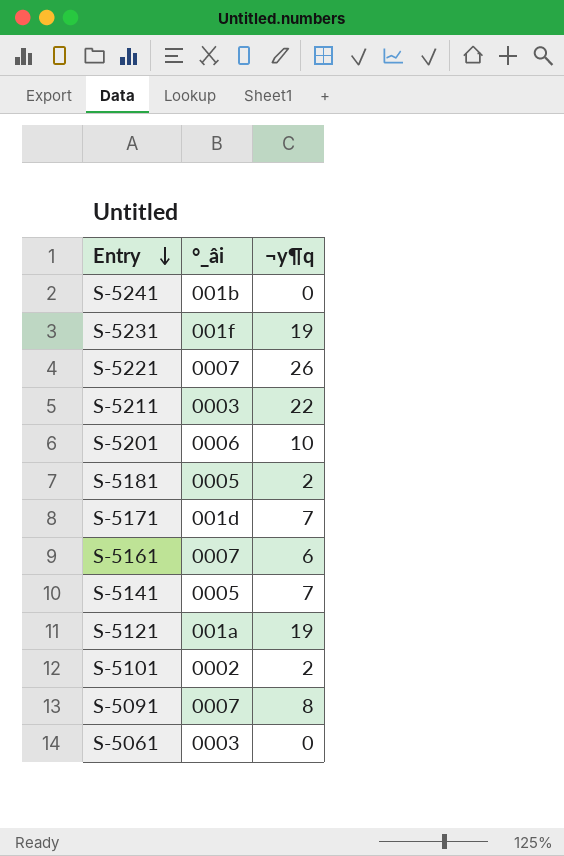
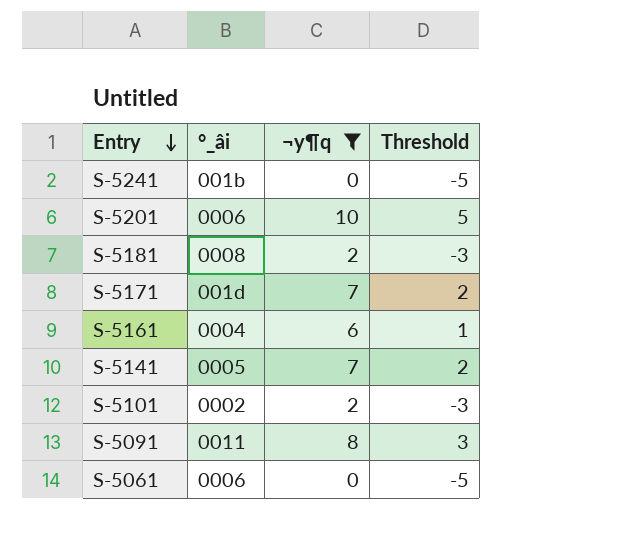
filter: none -> ¬y¶q <= 10
column Threshold | formula: none -> [¬y¶q] - 5
S-5181 | °_âi: 0005 -> 0008
S-5161 | °_âi: 0007 -> 0004
S-5091 | °_âi: 0007 -> 0011
S-5061 | °_âi: 0003 -> 0006

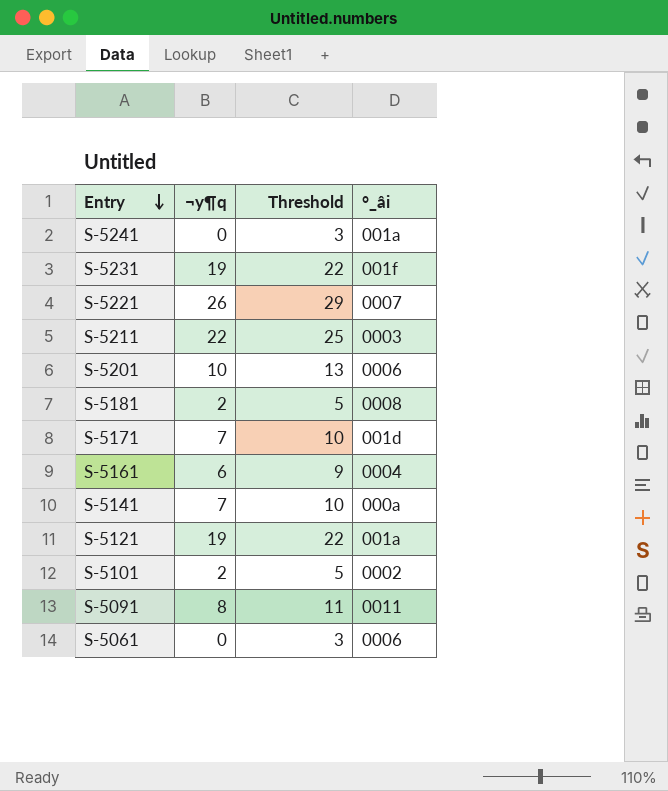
filter: ¬y¶q <= 10 -> none
column Threshold | formula: [¬y¶q] - 5 -> [¬y¶q] + 3
column °_âi | position: 2 -> 4
S-5241 | °_âi: 001b -> 001a
S-5141 | °_âi: 0005 -> 000a

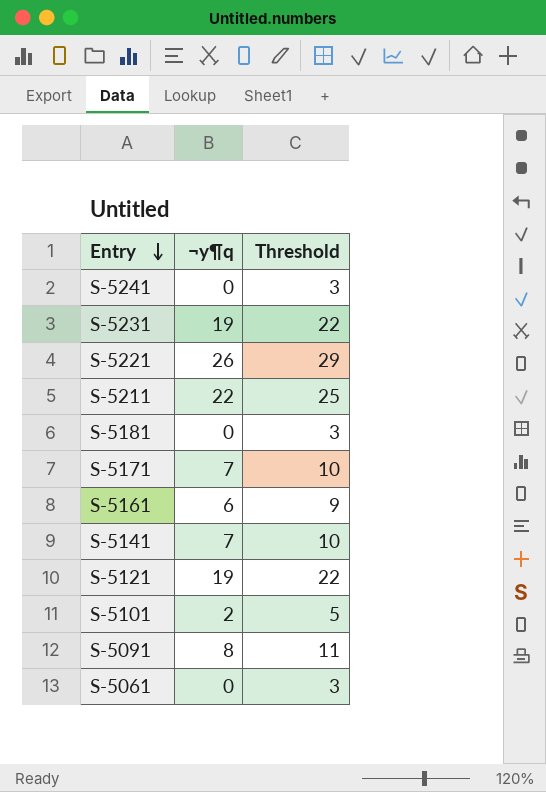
column °_âi | position: 4 -> none
row S-5201: 10 | 13 | 0006 -> none
S-5181 | ¬y¶q: 2 -> 0
S-5181 | Threshold: 5 -> 3

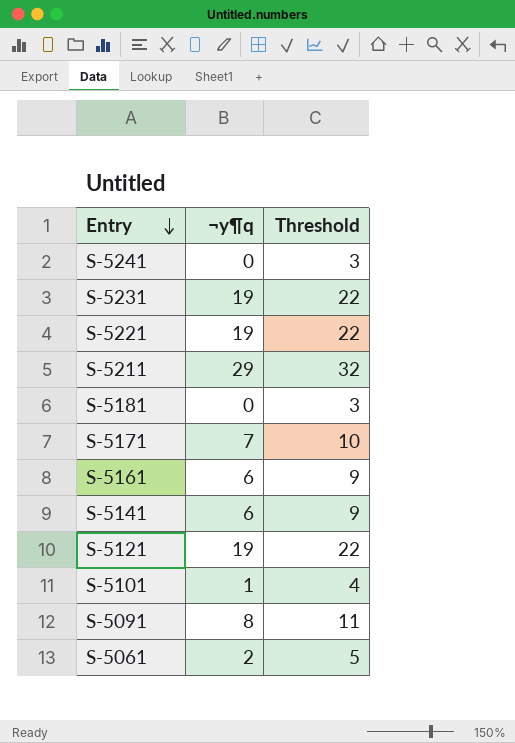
S-5221 | ¬y¶q: 26 -> 19
S-5221 | Threshold: 29 -> 22
S-5211 | ¬y¶q: 22 -> 29
S-5211 | Threshold: 25 -> 32
S-5141 | ¬y¶q: 7 -> 6
S-5141 | Threshold: 10 -> 9
S-5101 | ¬y¶q: 2 -> 1
S-5101 | Threshold: 5 -> 4
S-5061 | ¬y¶q: 0 -> 2
S-5061 | Threshold: 3 -> 5

